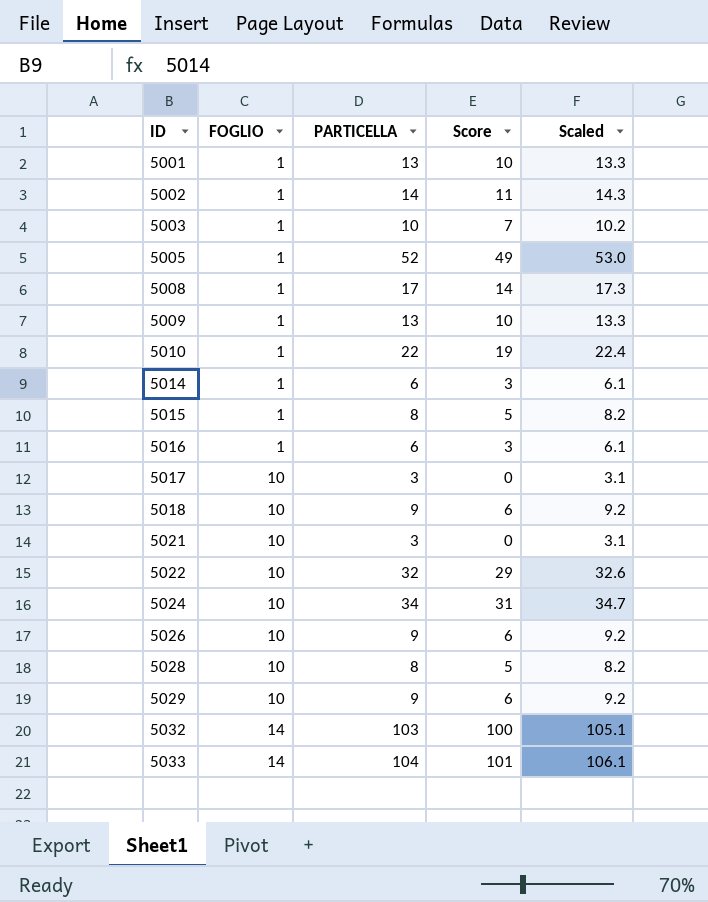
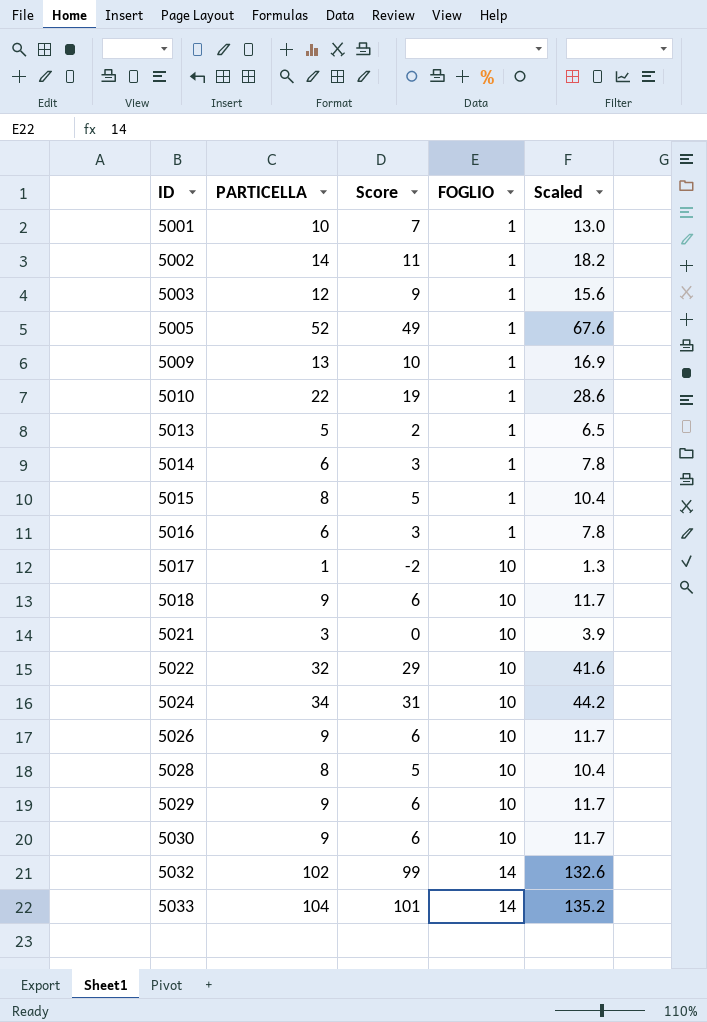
column FOGLIO | position: 2 -> 4
column Scaled | formula: [PARTICELLA] * 1.02 -> [PARTICELLA] * 1.3
row 5008: 1 | 17 | 14 | 17.3 -> none
5001 | PARTICELLA: 13 -> 10
5001 | Score: 10 -> 7
5003 | PARTICELLA: 10 -> 12
5003 | Score: 7 -> 9
row 5013: none -> 5 | 2 | 1 | 6.5
5017 | PARTICELLA: 3 -> 1
5017 | Score: 0 -> -2
row 5030: none -> 9 | 6 | 10 | 11.7
5032 | PARTICELLA: 103 -> 102
5032 | Score: 100 -> 99

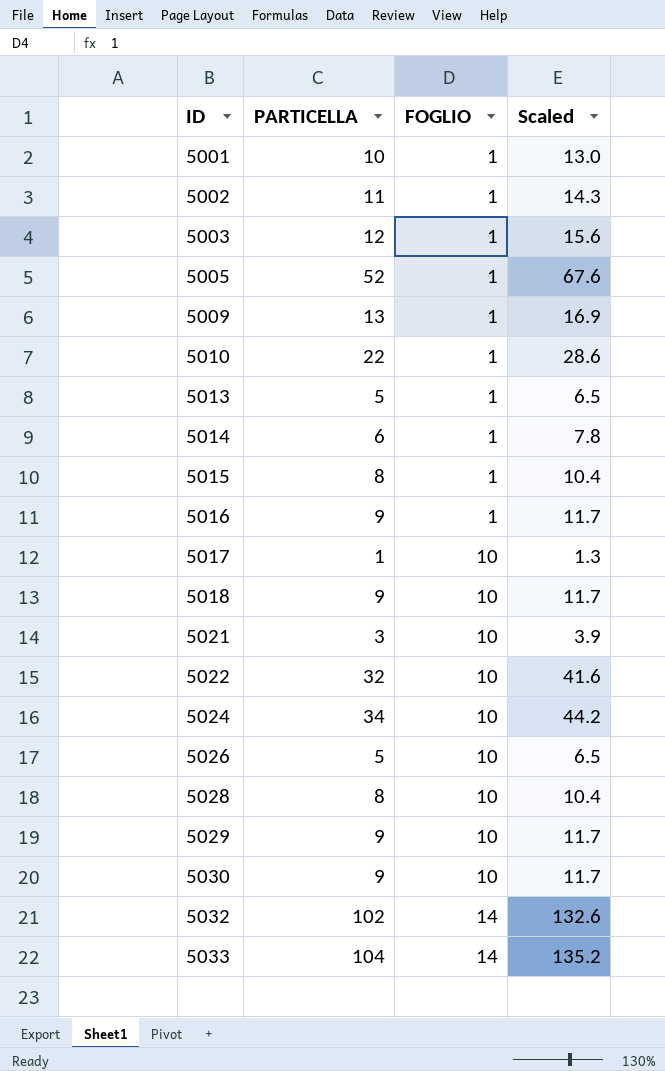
column Score | formula: [PARTICELLA] - 3 -> none
5002 | PARTICELLA: 14 -> 11
5002 | Scaled: 18.2 -> 14.3
5016 | PARTICELLA: 6 -> 9
5016 | Scaled: 7.8 -> 11.7
5026 | PARTICELLA: 9 -> 5
5026 | Scaled: 11.7 -> 6.5

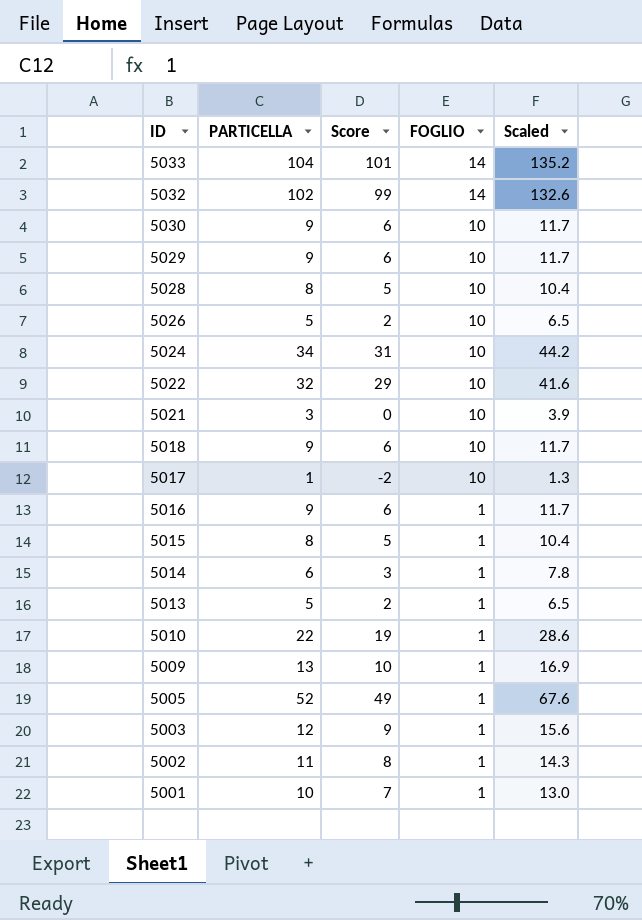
row order: ID ascending -> ID descending
column Score | formula: none -> [PARTICELLA] - 3

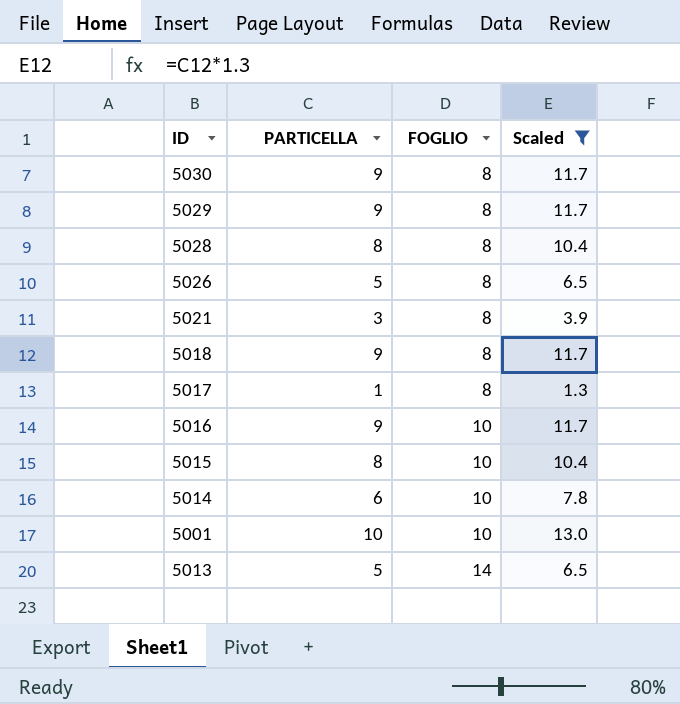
filter: none -> Scaled <= 13.0
row order: ID descending -> FOGLIO ascending
column Score | formula: [PARTICELLA] - 3 -> none
5030 | FOGLIO: 10 -> 8
5029 | FOGLIO: 10 -> 8
5028 | FOGLIO: 10 -> 8
5026 | FOGLIO: 10 -> 8
5021 | FOGLIO: 10 -> 8
5018 | FOGLIO: 10 -> 8
5017 | FOGLIO: 10 -> 8
5016 | FOGLIO: 1 -> 10
5015 | FOGLIO: 1 -> 10
5014 | FOGLIO: 1 -> 10
5001 | FOGLIO: 1 -> 10
5013 | FOGLIO: 1 -> 14

